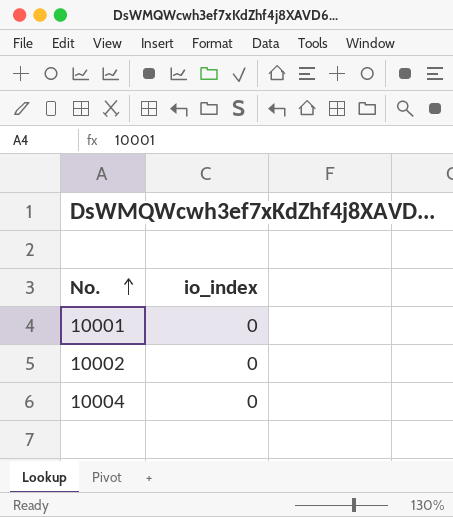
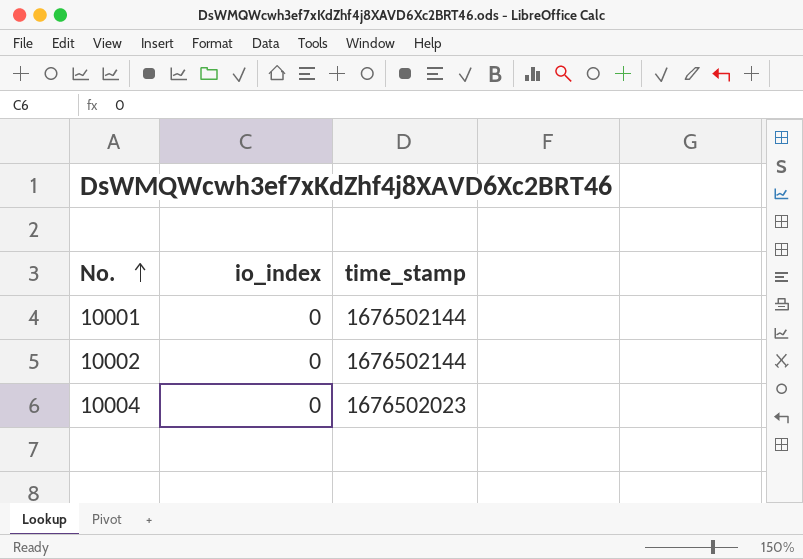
column time_stamp | position: none -> 3

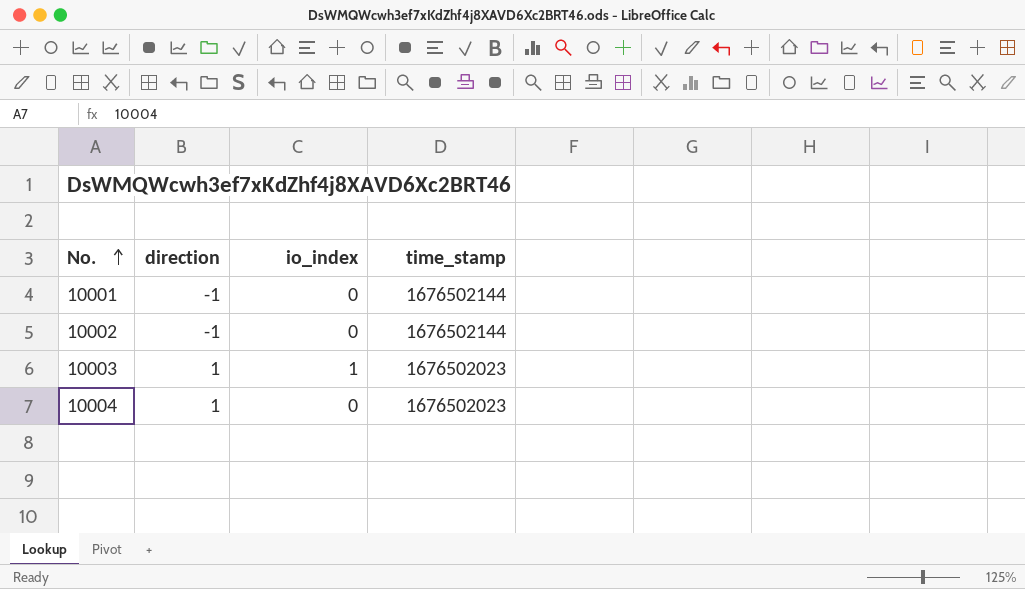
column direction | position: none -> 2
row 10003: none -> 1 | 1 | 1676502023

